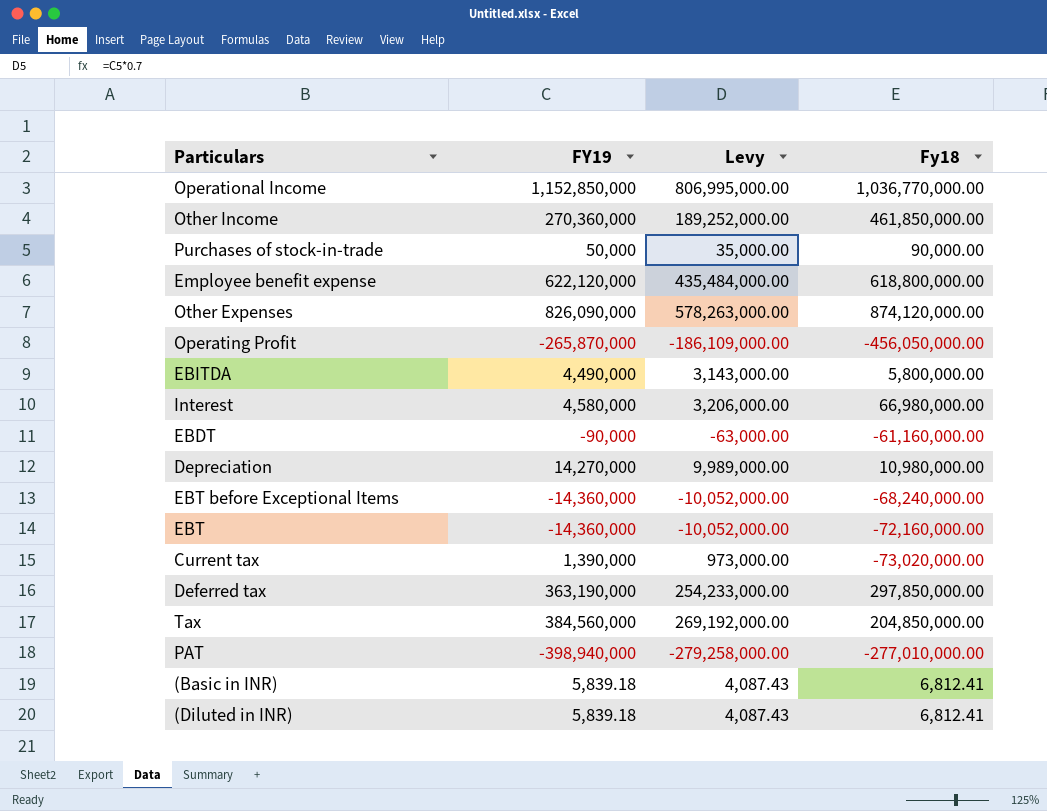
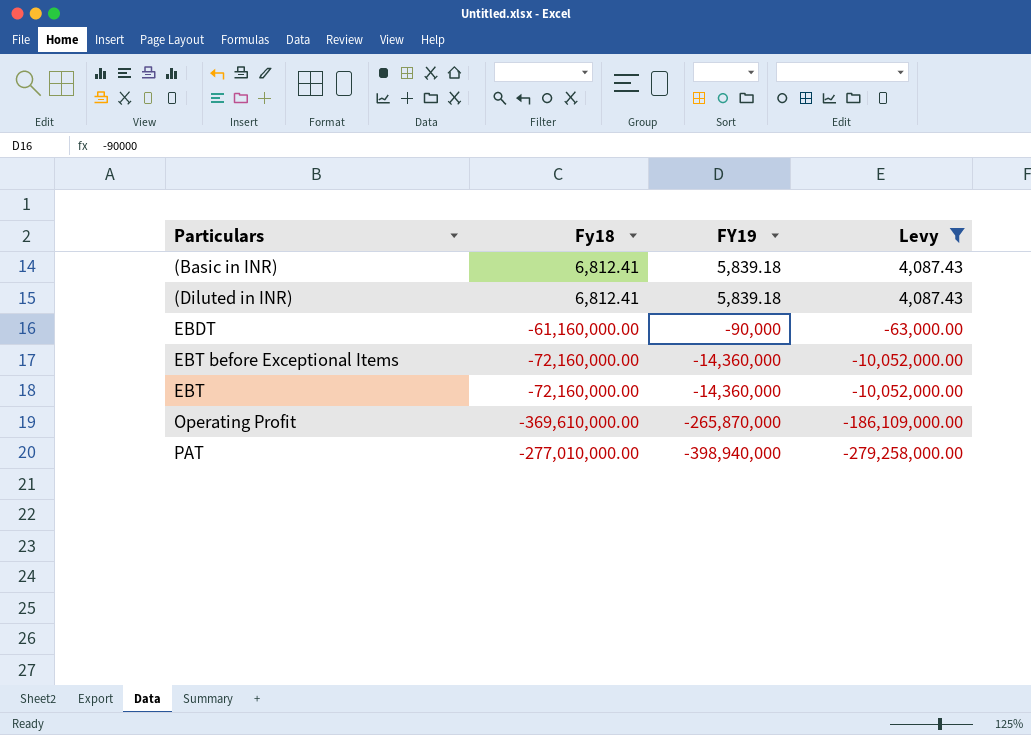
filter: none -> Levy <= 4,087.43
row order: none -> FY19 descending
column Fy18 | position: 4 -> 2
EBT before Exceptional Items | Fy18: -68,240,000.00 -> -72,160,000.00
Operating Profit | Fy18: -456,050,000.00 -> -369,610,000.00

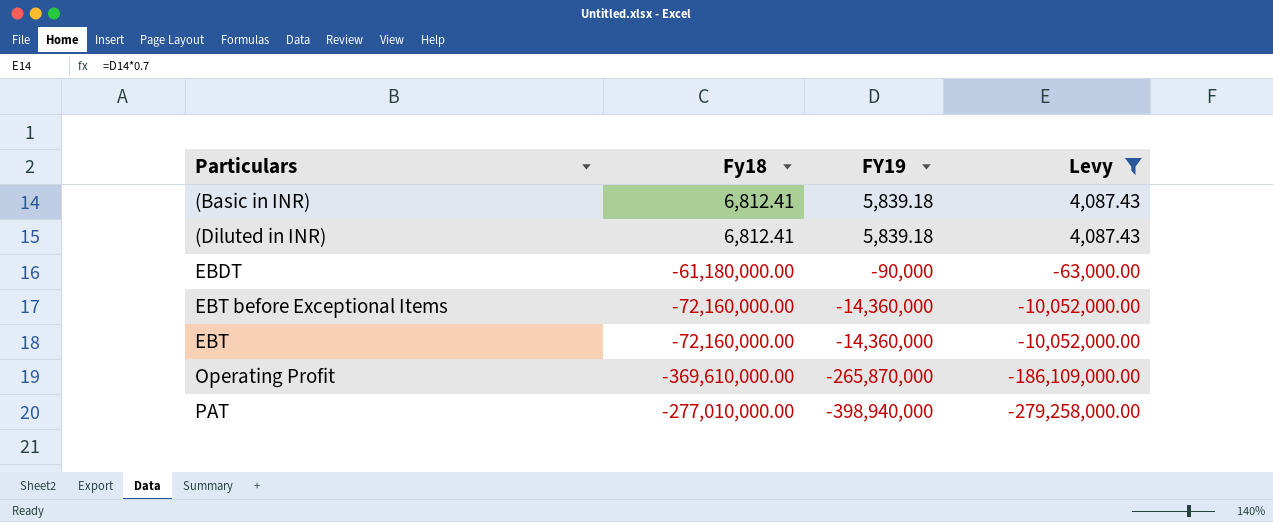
EBDT | Fy18: -61,160,000.00 -> -61,180,000.00

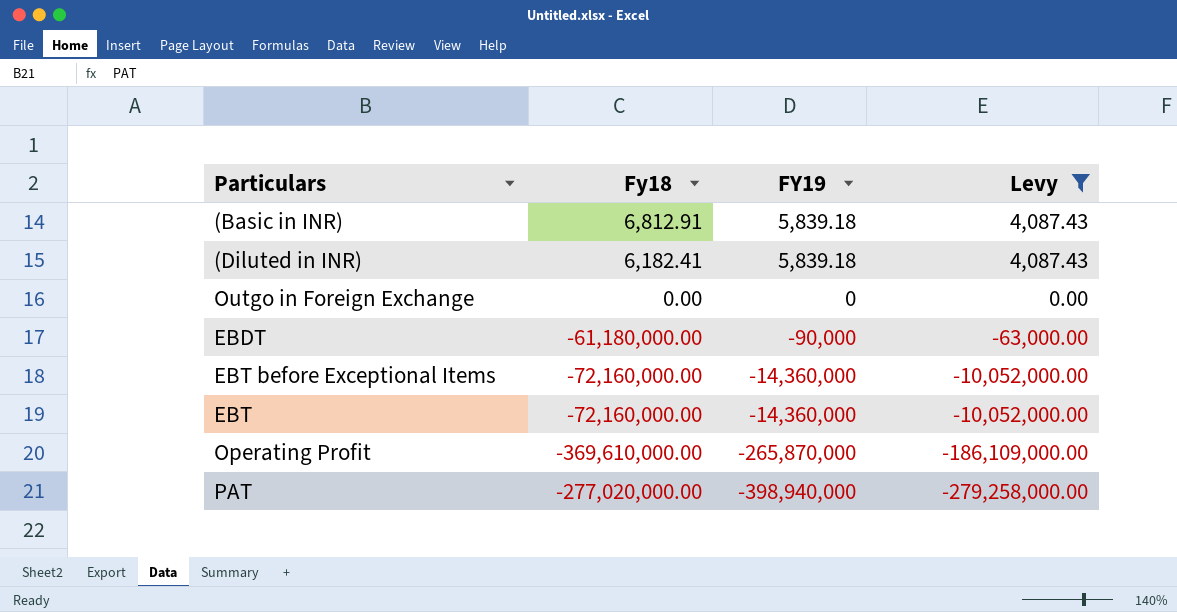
(Basic in INR) | Fy18: 6,812.41 -> 6,812.91
(Diluted in INR) | Fy18: 6,812.41 -> 6,182.41
row Outgo in Foreign Exchange: none -> 0.00 | 0 | 0.00
PAT | Fy18: -277,010,000.00 -> -277,020,000.00

